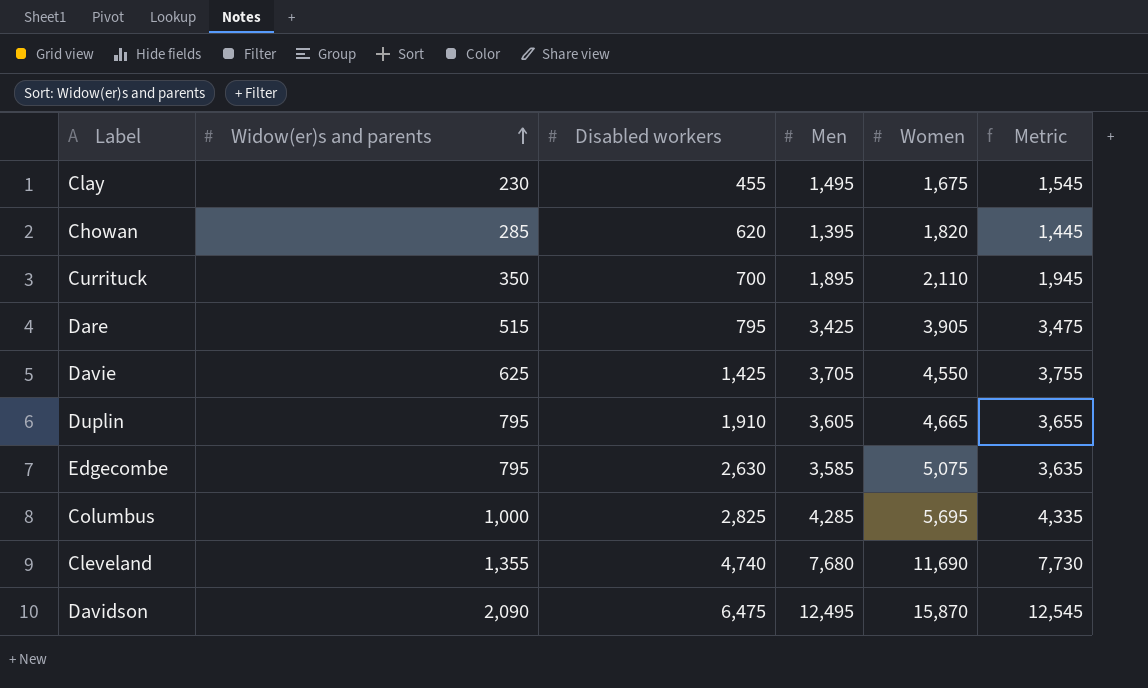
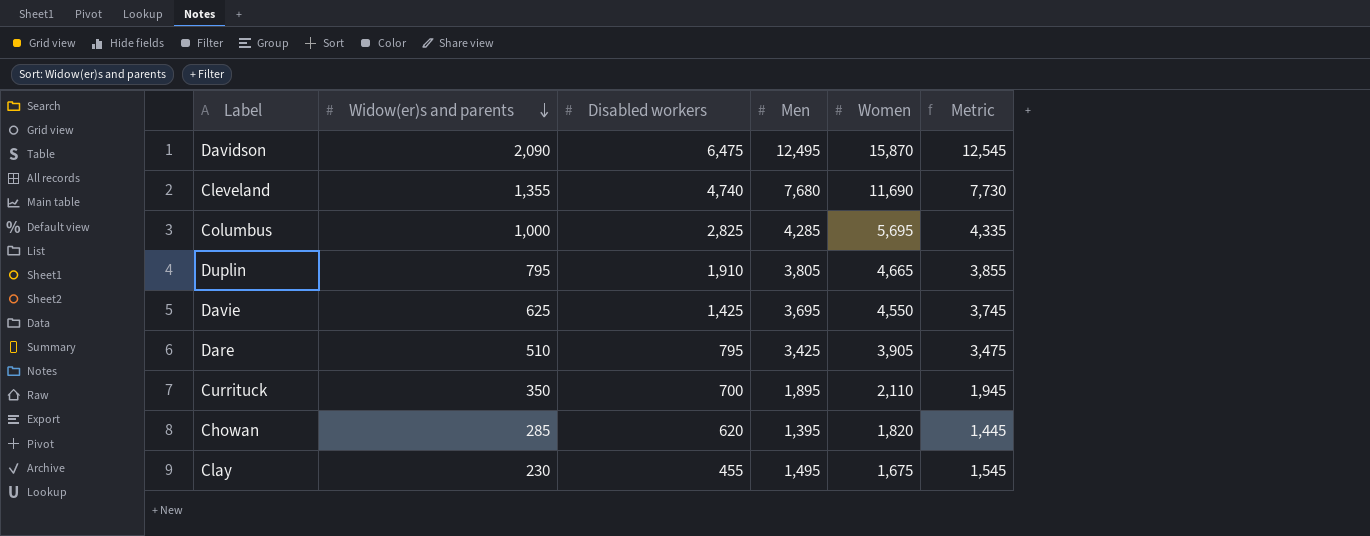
row order: Widow(er)s and parents ascending -> Widow(er)s and parents descending
row Edgecombe: 795 | 2,630 | 3,585 | 5,075 | 3,635 -> none
Duplin | Men: 3,605 -> 3,805
Duplin | Metric: 3,655 -> 3,855
Davie | Men: 3,705 -> 3,695
Davie | Metric: 3,755 -> 3,745
Dare | Widow(er)s and parents: 515 -> 510

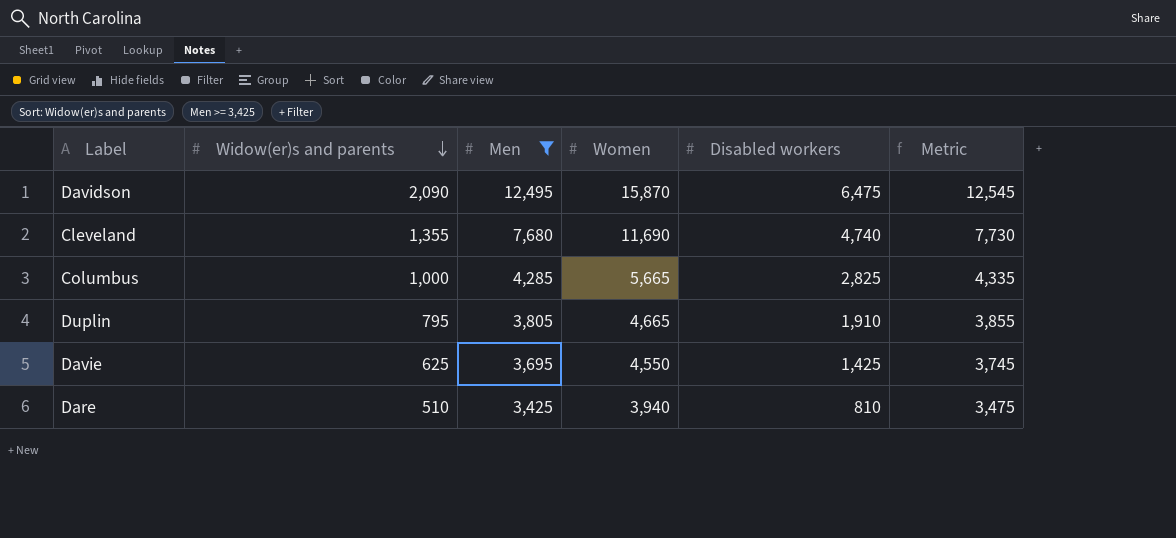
filter: none -> Men >= 3,425
column Disabled workers | position: 3 -> 5
Columbus | Women: 5,695 -> 5,665
Dare | Women: 3,905 -> 3,940
Dare | Disabled workers: 795 -> 810

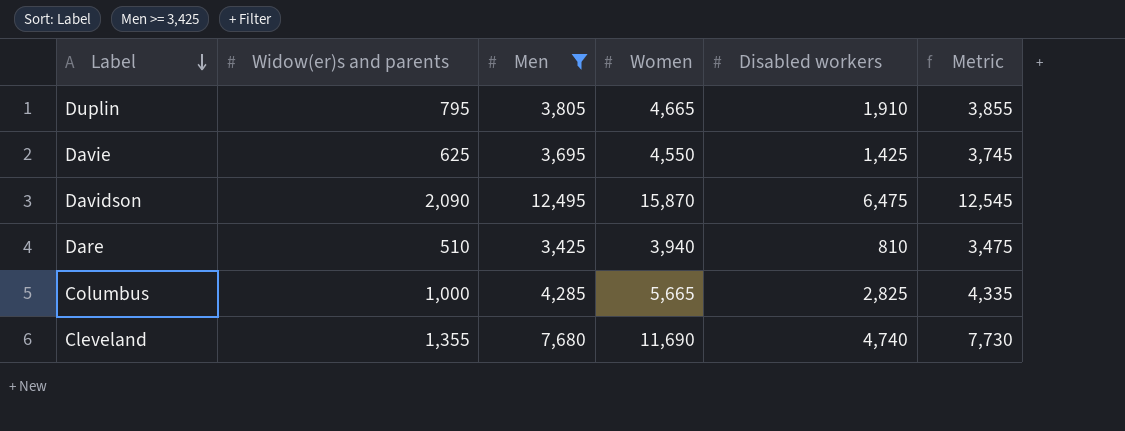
row order: Widow(er)s and parents descending -> Label descending

